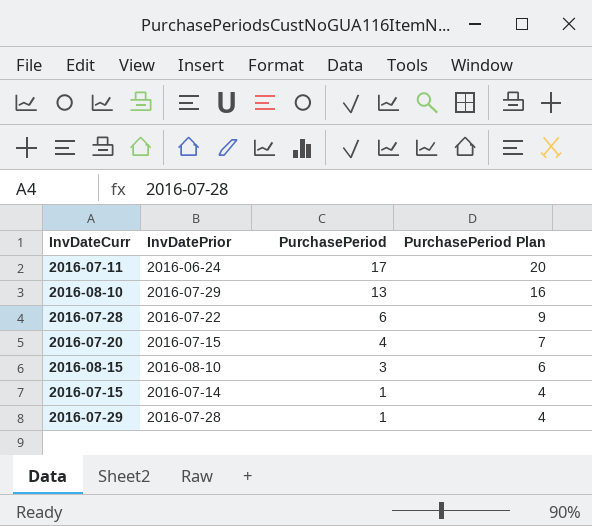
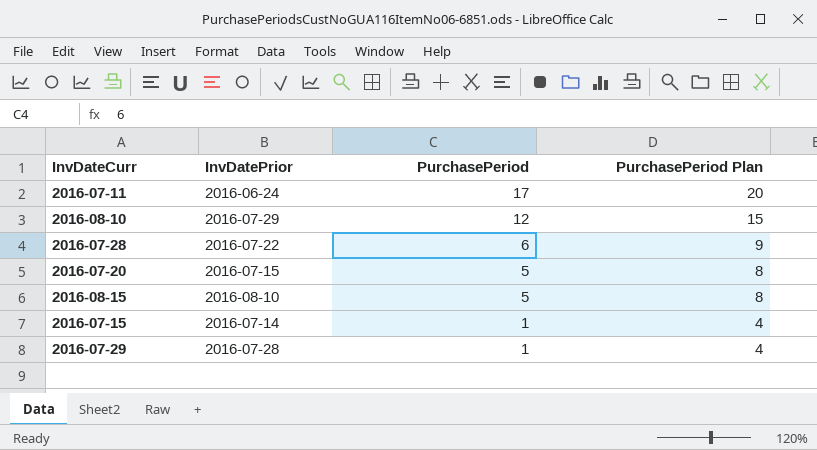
2016-08-10 | PurchasePeriod: 13 -> 12
2016-08-10 | PurchasePeriod Plan: 16 -> 15
2016-07-20 | PurchasePeriod: 4 -> 5
2016-07-20 | PurchasePeriod Plan: 7 -> 8
2016-08-15 | PurchasePeriod: 3 -> 5
2016-08-15 | PurchasePeriod Plan: 6 -> 8

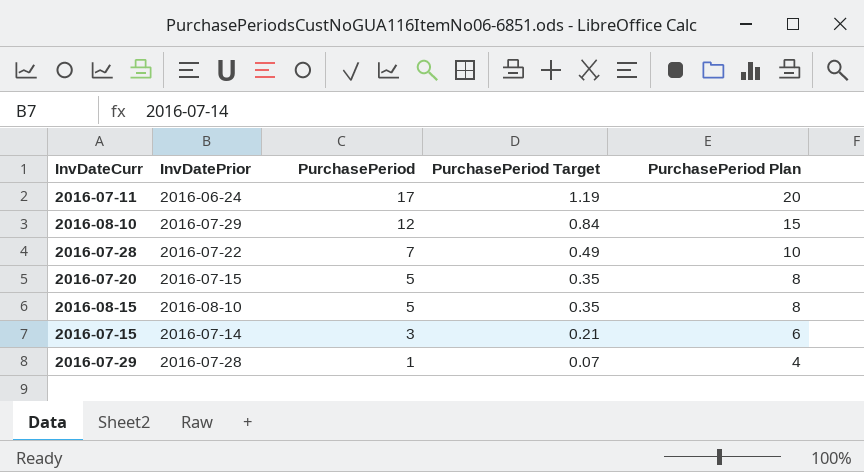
column PurchasePeriod Target | formula: none -> [PurchasePeriod] * 0.07
2016-07-28 | PurchasePeriod: 6 -> 7
2016-07-28 | PurchasePeriod Plan: 9 -> 10
2016-07-15 | PurchasePeriod: 1 -> 3
2016-07-15 | PurchasePeriod Plan: 4 -> 6

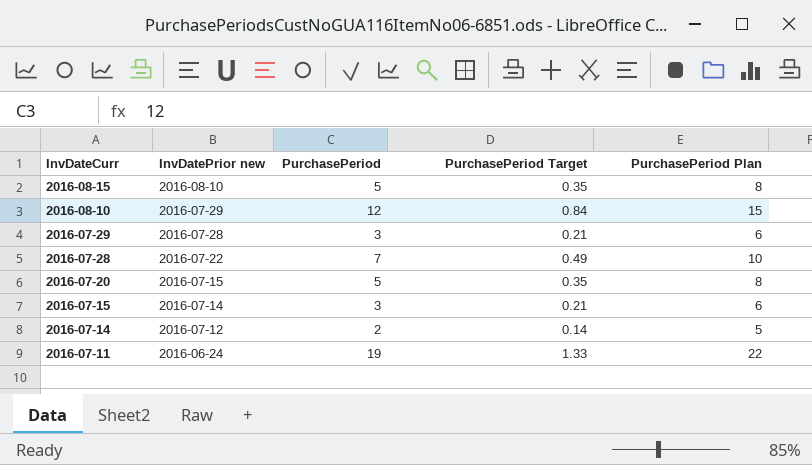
row order: PurchasePeriod descending -> InvDateCurr descending
column name: InvDatePrior -> InvDatePrior new
2016-07-29 | PurchasePeriod: 1 -> 3
2016-07-29 | PurchasePeriod Target: 0.07 -> 0.21
2016-07-29 | PurchasePeriod Plan: 4 -> 6
row 2016-07-14: none -> 2016-07-12 | 2 | 0.14 | 5
2016-07-11 | PurchasePeriod: 17 -> 19
2016-07-11 | PurchasePeriod Target: 1.19 -> 1.33
2016-07-11 | PurchasePeriod Plan: 20 -> 22

